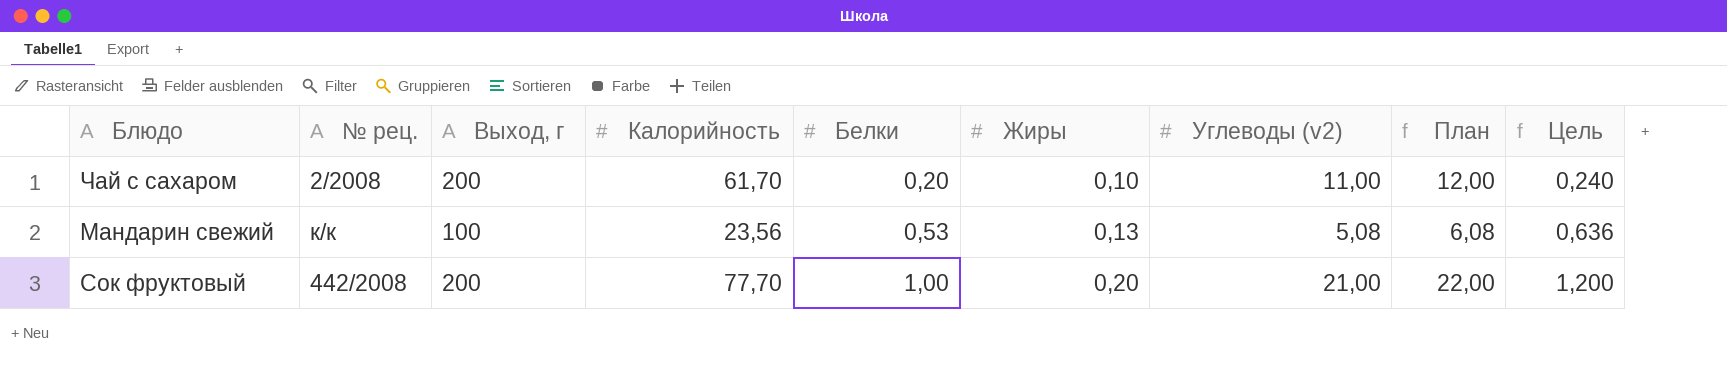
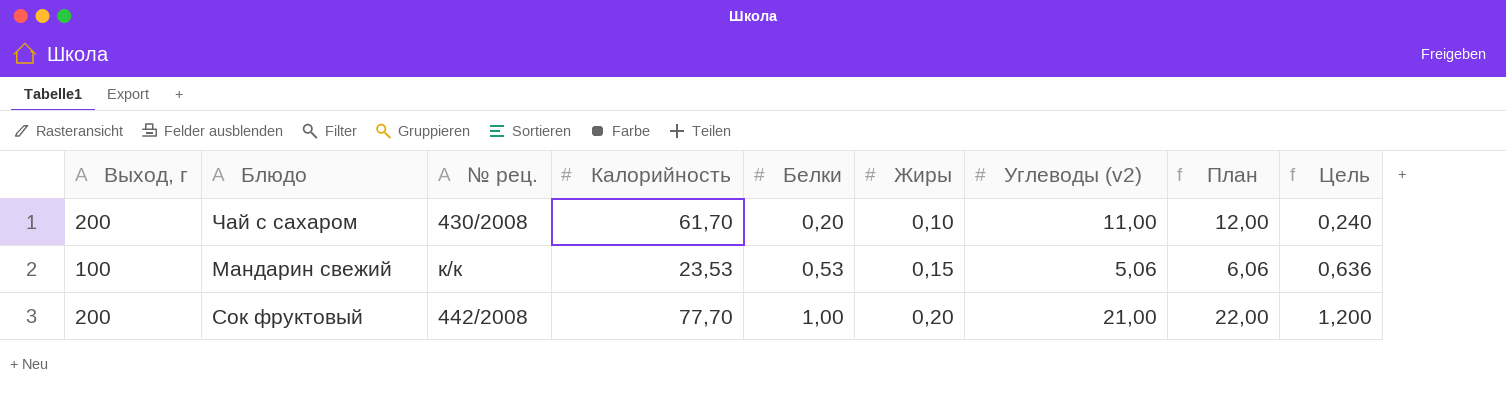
column Выход, г | position: 3 -> 1
Чай с сахаром | № рец.: 2/2008 -> 430/2008
Мандарин свежий | Калорийность: 23,56 -> 23,53
Мандарин свежий | Жиры: 0,13 -> 0,15
Мандарин свежий | Углеводы (v2): 5,08 -> 5,06
Мандарин свежий | План: 6,08 -> 6,06

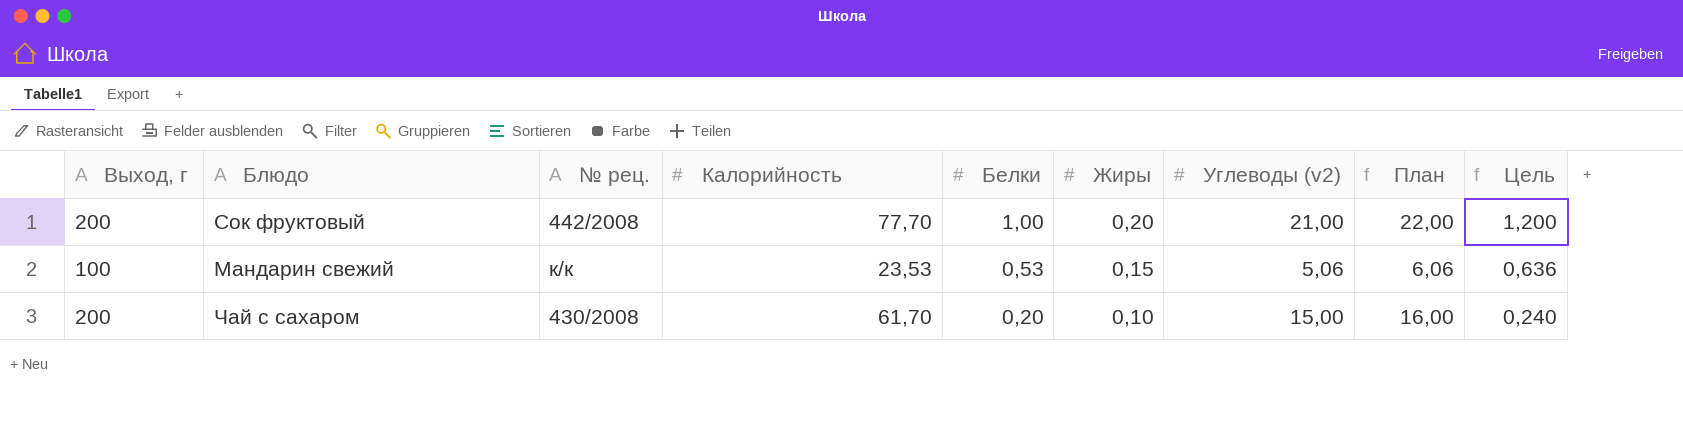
row order: Белки ascending -> Белки descending
Чай с сахаром | Углеводы (v2): 11,00 -> 15,00
Чай с сахаром | План: 12,00 -> 16,00

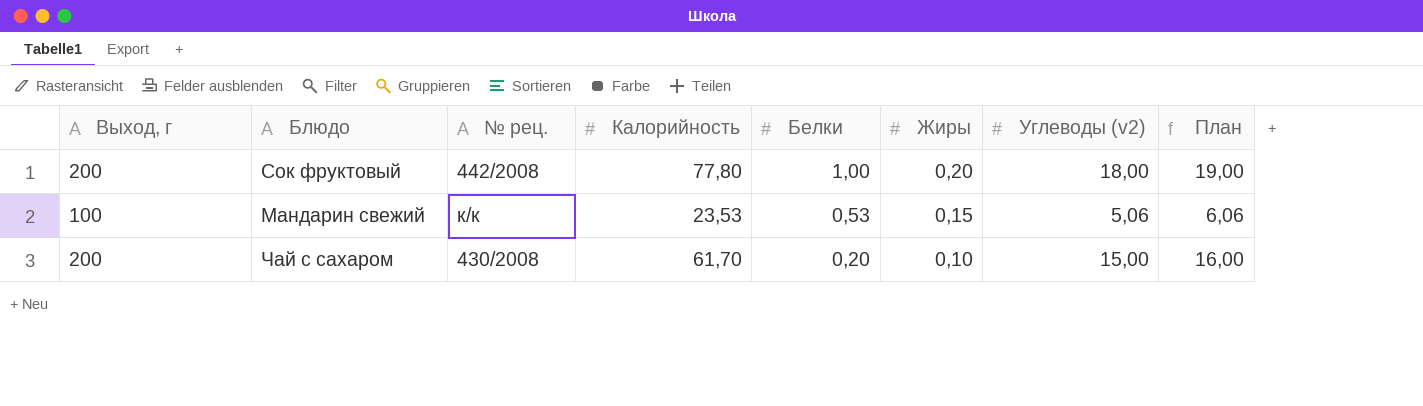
column Цель | formula: [Белки] * 1,2 -> none
Сок фруктовый | Калорийность: 77,70 -> 77,80
Сок фруктовый | Углеводы (v2): 21,00 -> 18,00
Сок фруктовый | План: 22,00 -> 19,00

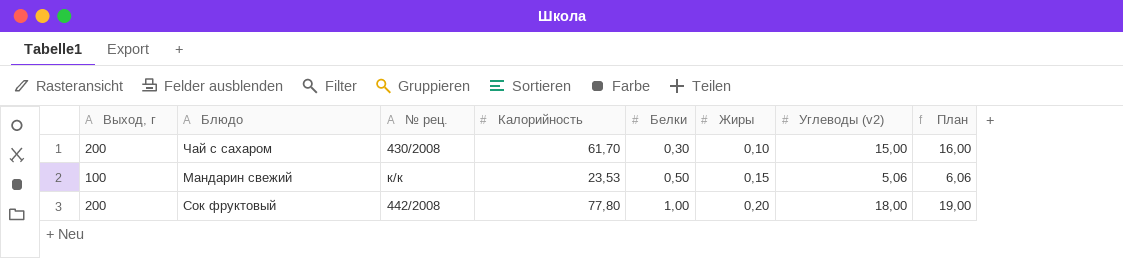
row order: Белки descending -> Белки ascending
Чай с сахаром | Белки: 0,20 -> 0,30
Мандарин свежий | Белки: 0,53 -> 0,50

